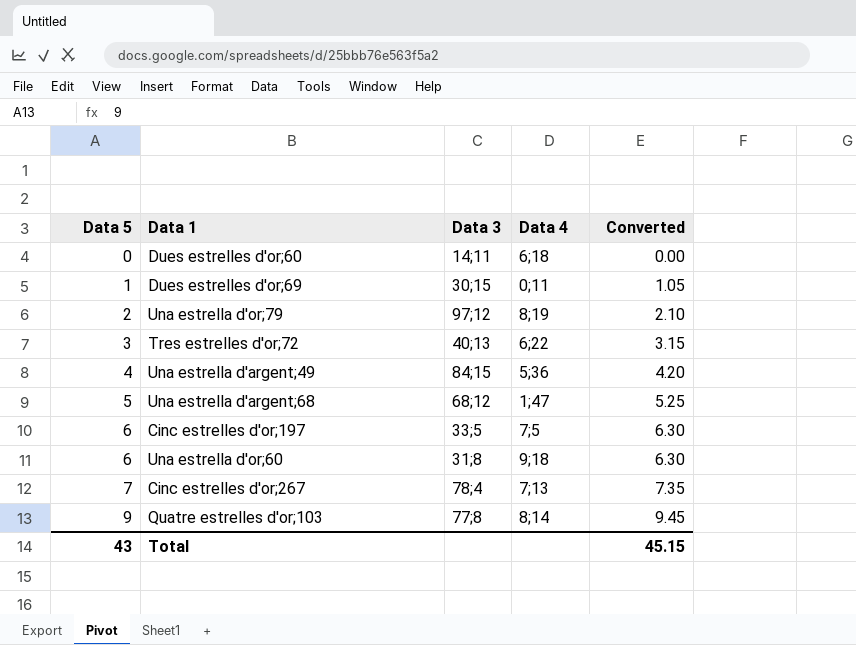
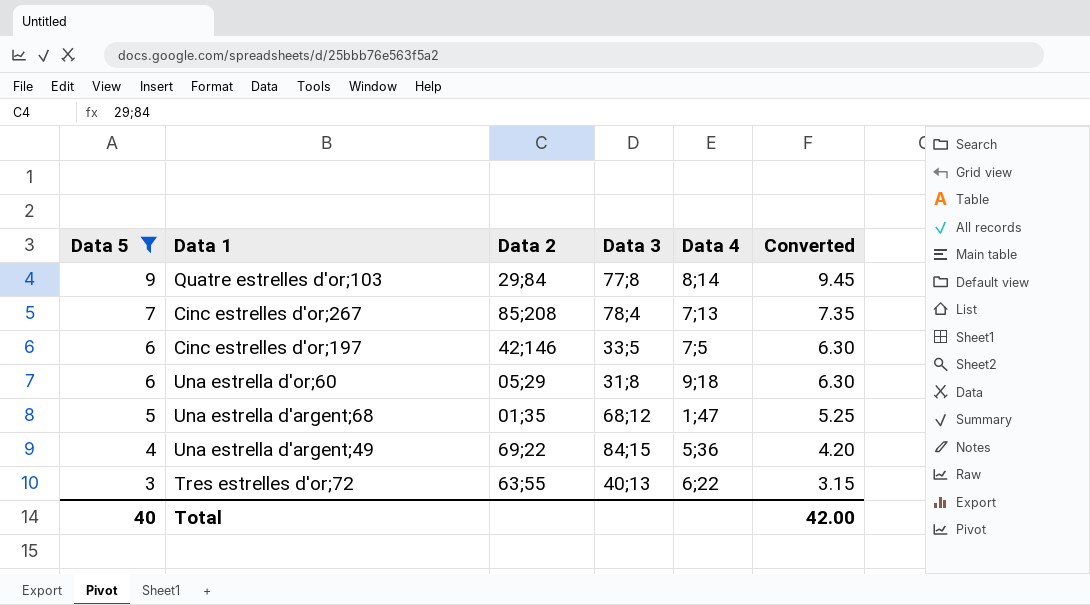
filter: none -> Data 5 >= 3
row order: Data 5 ascending -> Data 5 descending
column Data 2 | position: none -> 3
Total | Data 5: 43 -> 40
Total | Converted: 45.15 -> 42.00

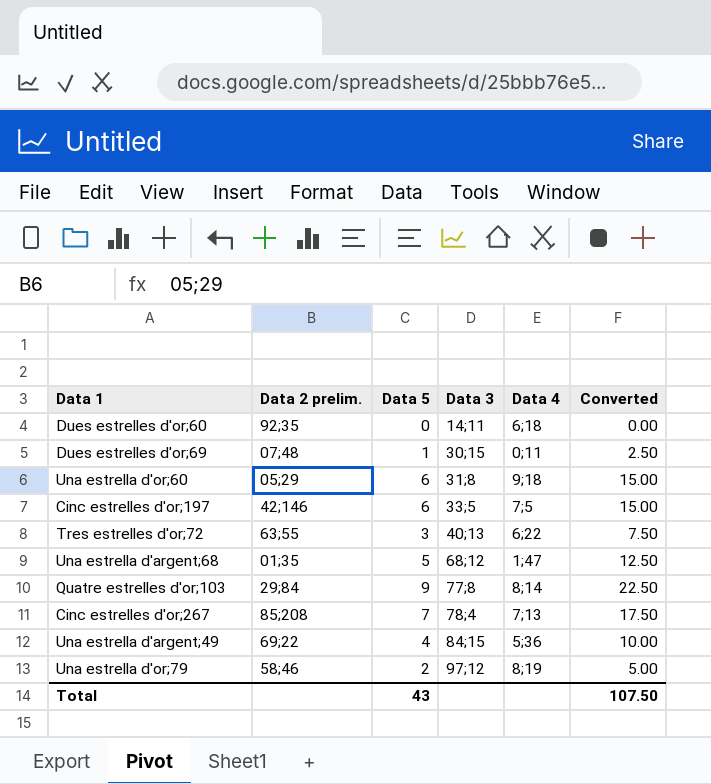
filter: Data 5 >= 3 -> none
row order: Data 5 descending -> Data 3 ascending
column name: Data 2 -> Data 2 prelim.
column Data 5 | position: 1 -> 3
column Converted | formula: [Data 5] * 1.05 -> [Data 5] * 2.5
Total | Data 5: 40 -> 43
Total | Converted: 42.00 -> 107.50

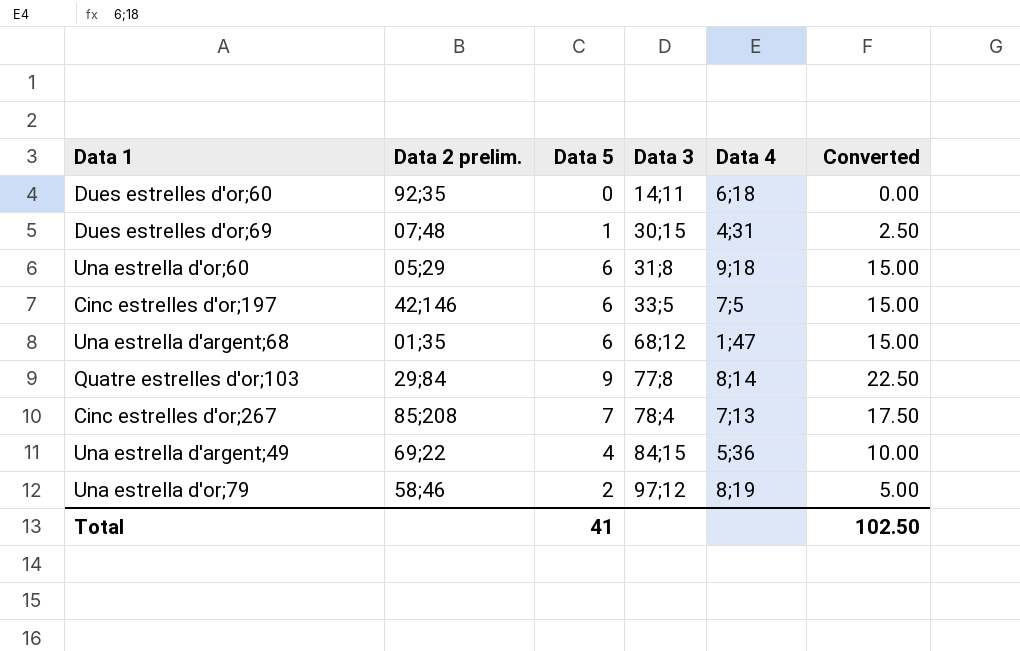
row Tres estrelles d'or;72: 63;55 | 3 | 40;13 | 6;22 | 7.50 -> none
Dues estrelles d'or;69 | Data 4: 0;11 -> 4;31
Una estrella d'argent;68 | Data 5: 5 -> 6
Una estrella d'argent;68 | Converted: 12.50 -> 15.00
Total | Data 5: 43 -> 41
Total | Converted: 107.50 -> 102.50

